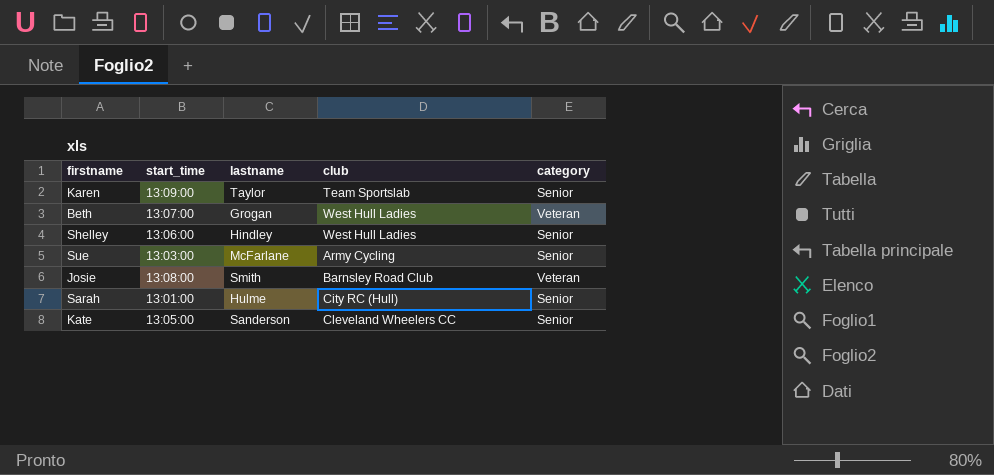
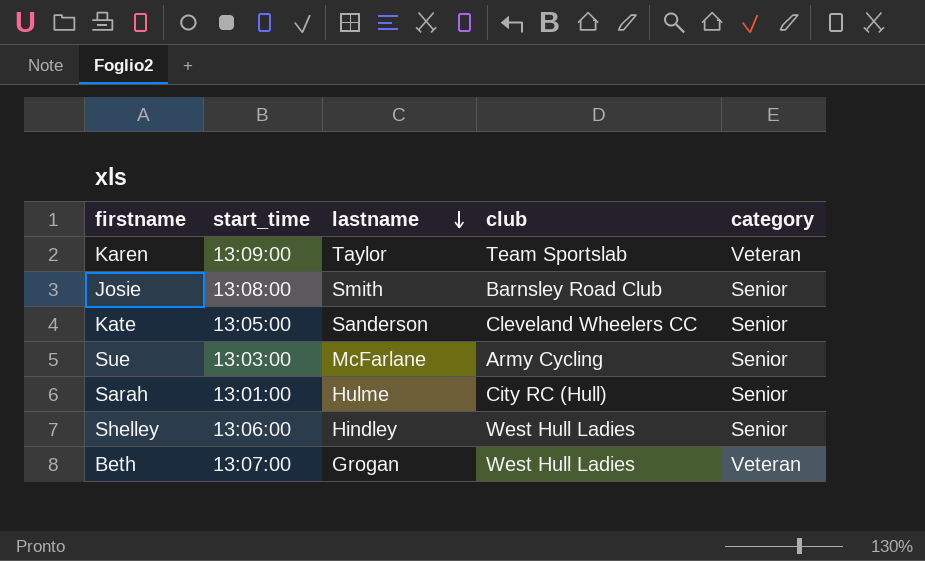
row order: none -> lastname descending
Karen | category: Senior -> Veteran
Josie | category: Veteran -> Senior

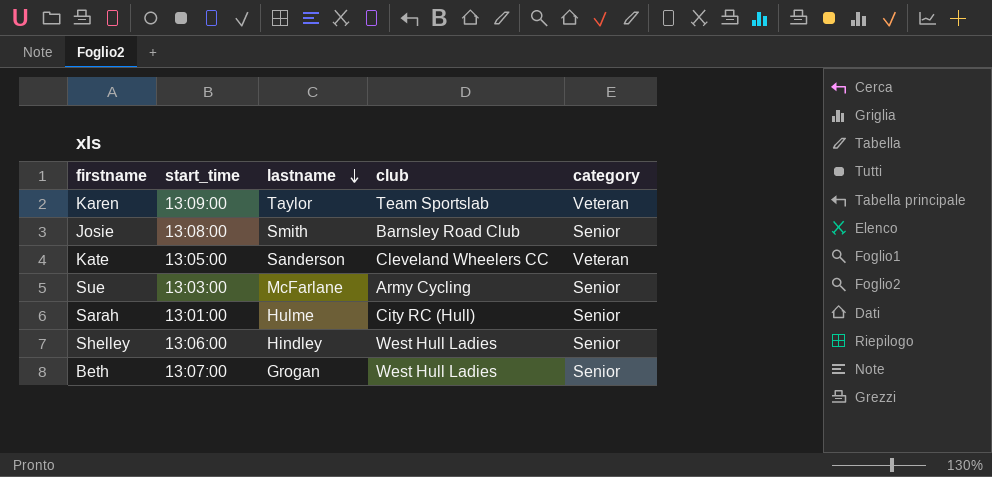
Kate | category: Senior -> Veteran
Beth | category: Veteran -> Senior

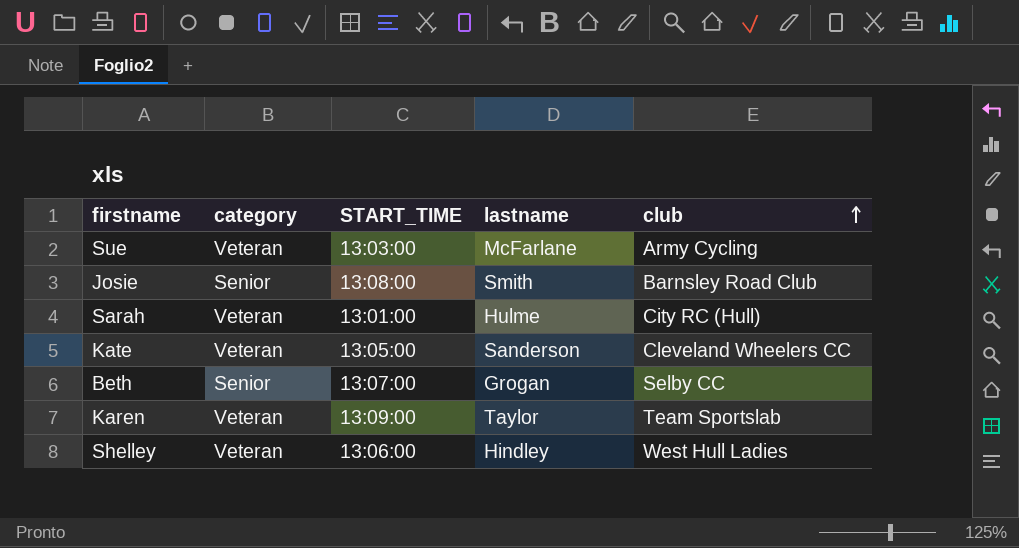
row order: lastname descending -> club ascending
column category | position: 5 -> 2
column name: start_time -> START_TIME
Sue | category: Senior -> Veteran
Sarah | category: Senior -> Veteran
Beth | club: West Hull Ladies -> Selby CC
Shelley | category: Senior -> Veteran

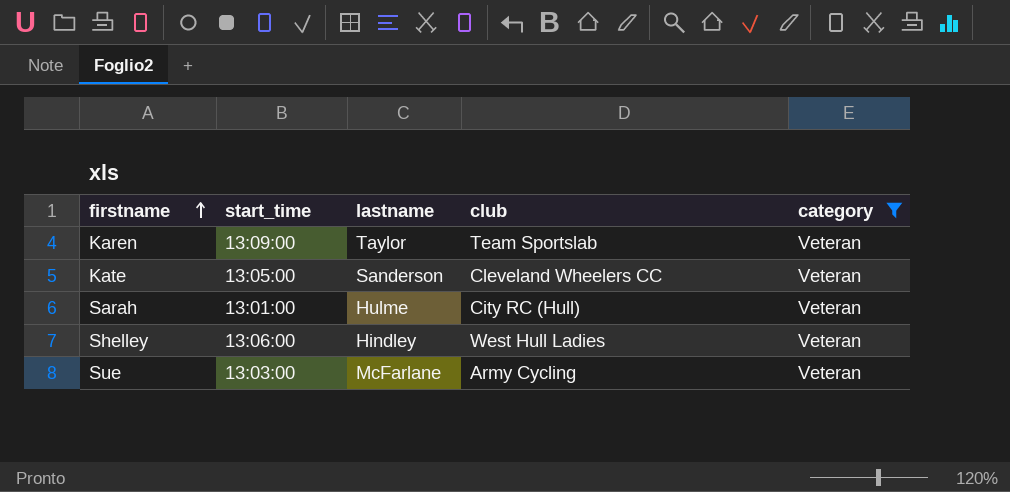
filter: none -> category = Veteran
row order: club ascending -> firstname ascending
column name: START_TIME -> start_time
column category | position: 2 -> 5

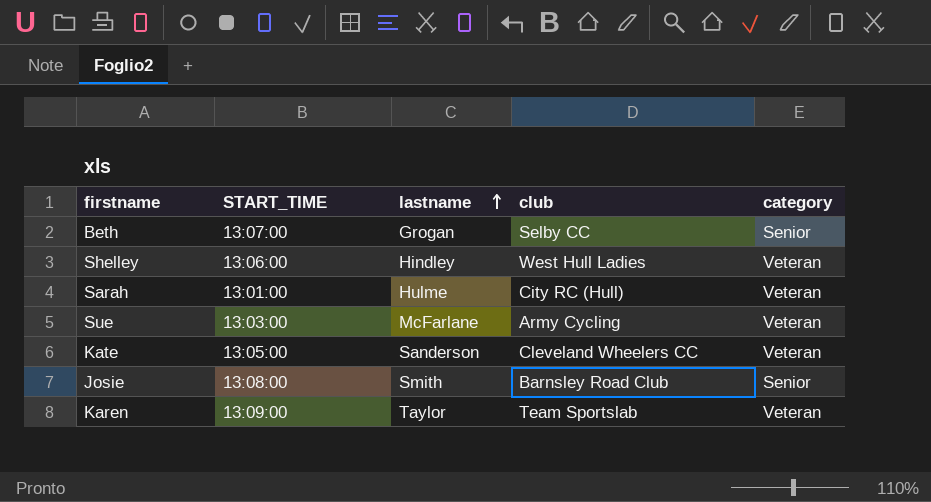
filter: category = Veteran -> none
row order: firstname ascending -> lastname ascending
column name: start_time -> START_TIME

